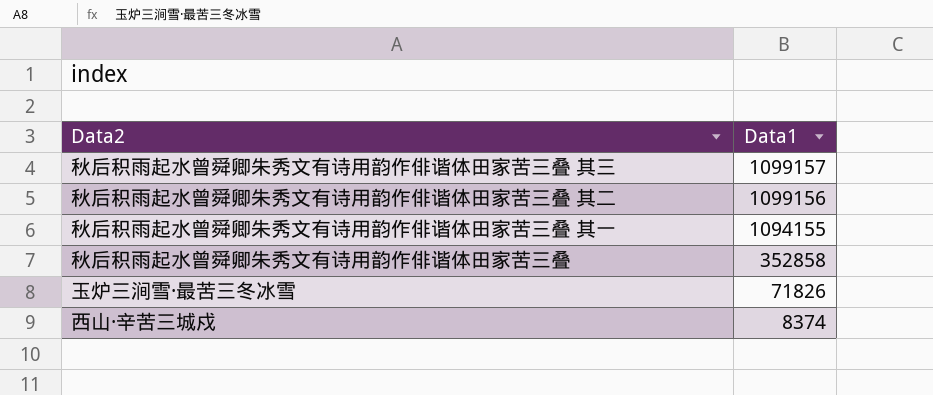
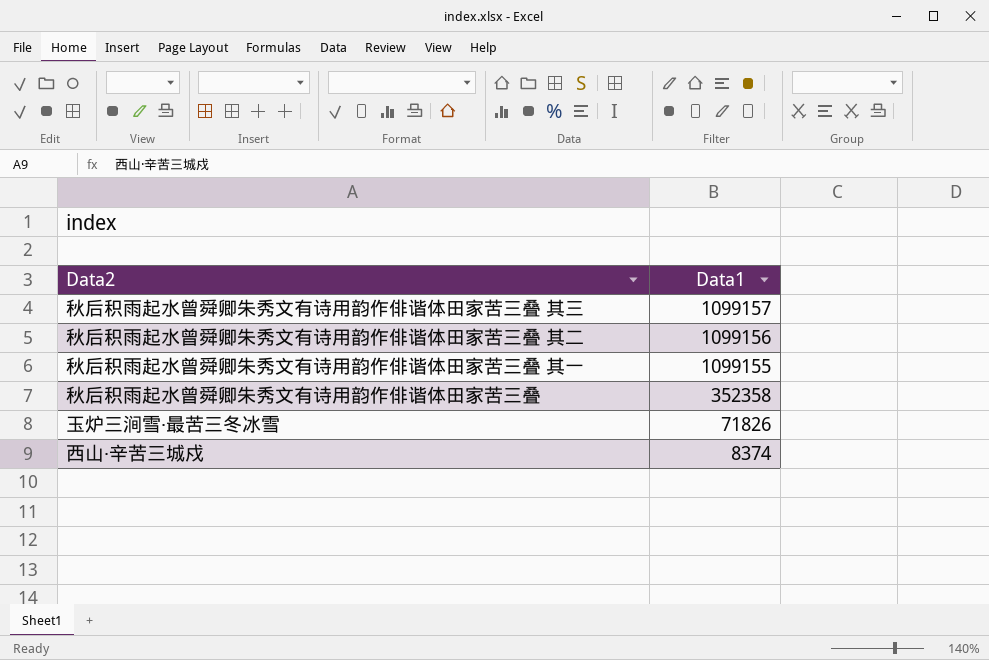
秋后积雨起水曾舜卿朱秀文有诗用韵作俳谐体田家苦三叠 其一 | Data1: 1094155 -> 1099155
秋后积雨起水曾舜卿朱秀文有诗用韵作俳谐体田家苦三叠 | Data1: 352858 -> 352358

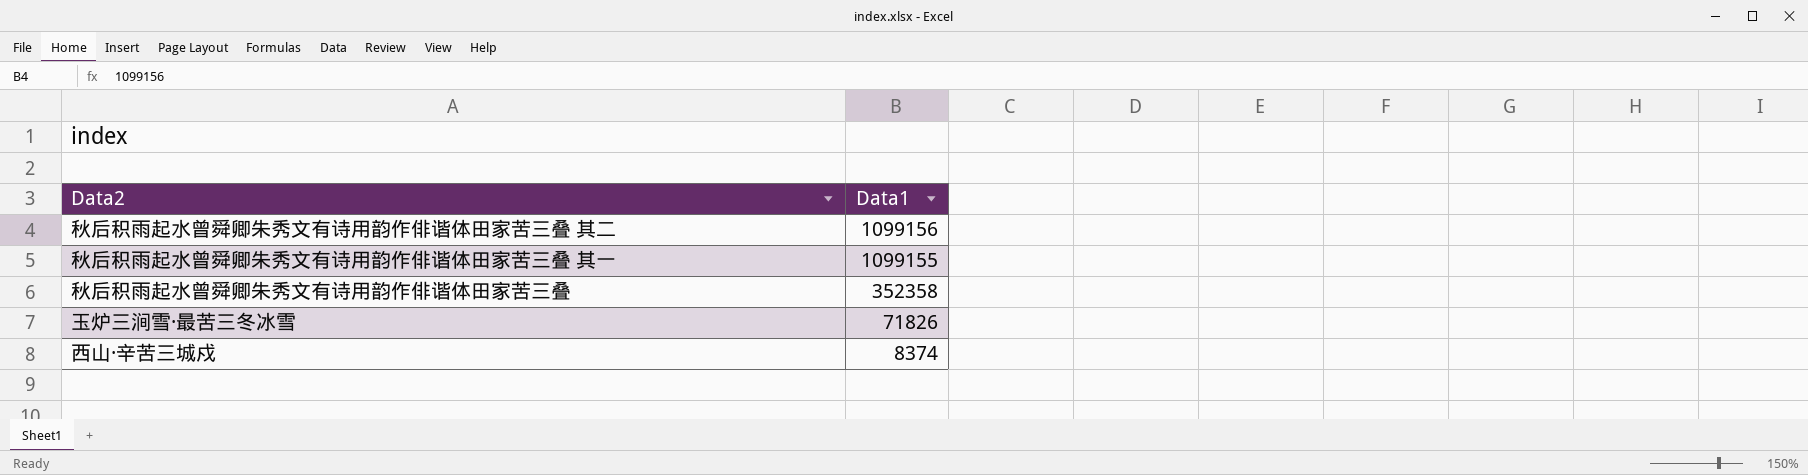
row 秋后积雨起水曾舜卿朱秀文有诗用韵作俳谐体田家苦三叠 其三: 1099157 -> none

